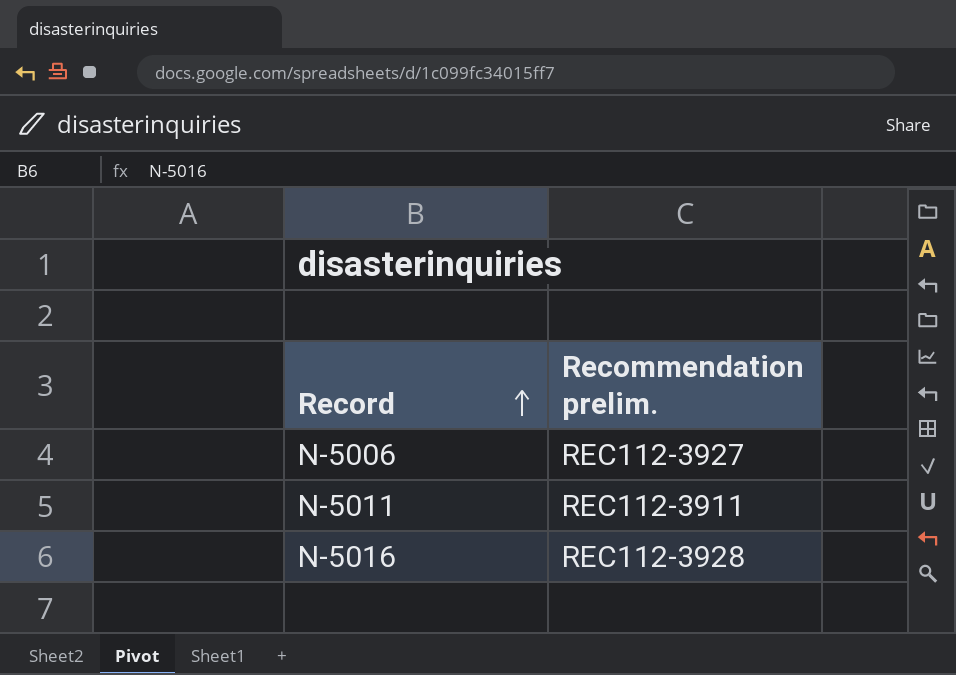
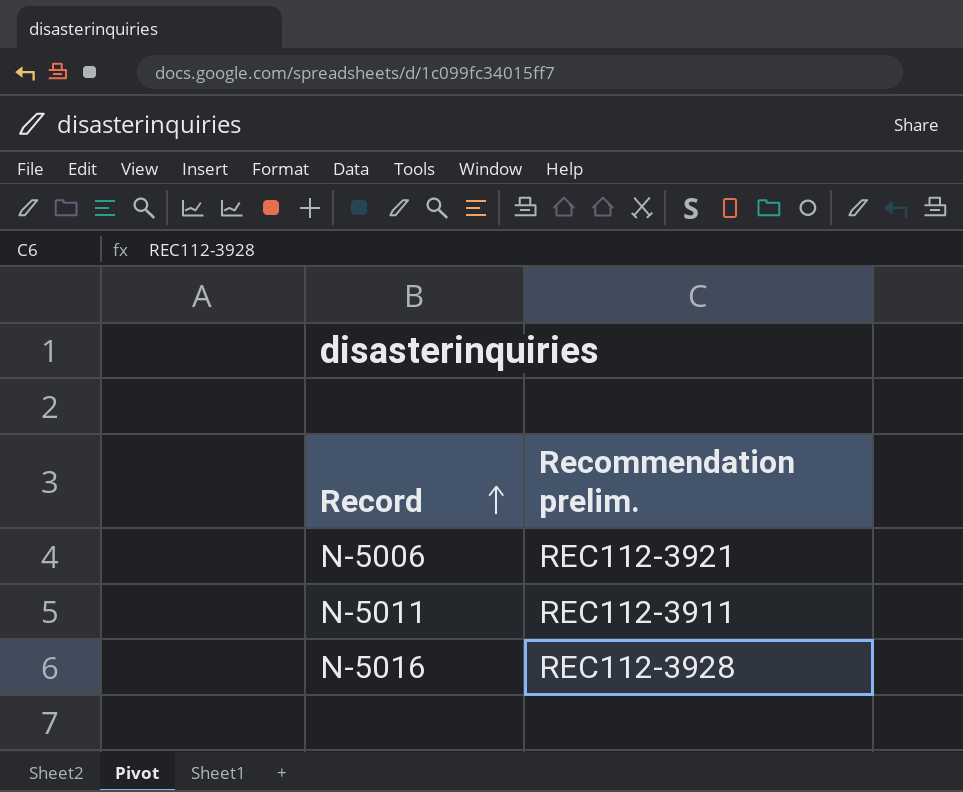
N-5006 | Recommendation prelim.: REC112-3927 -> REC112-3921

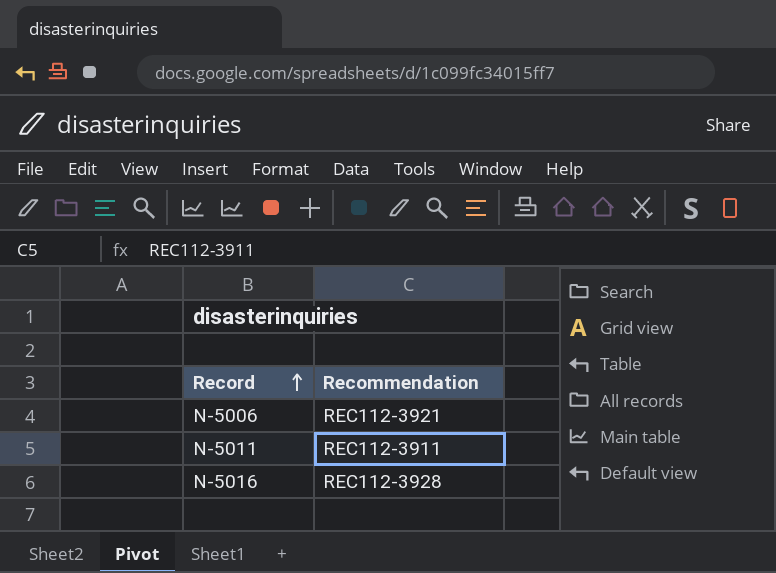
column name: Recommendation prelim. -> Recommendation

